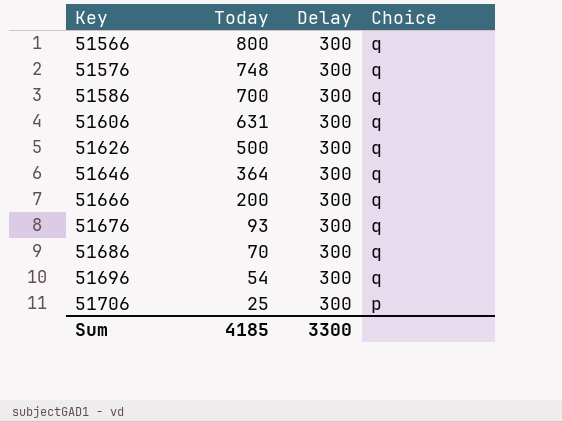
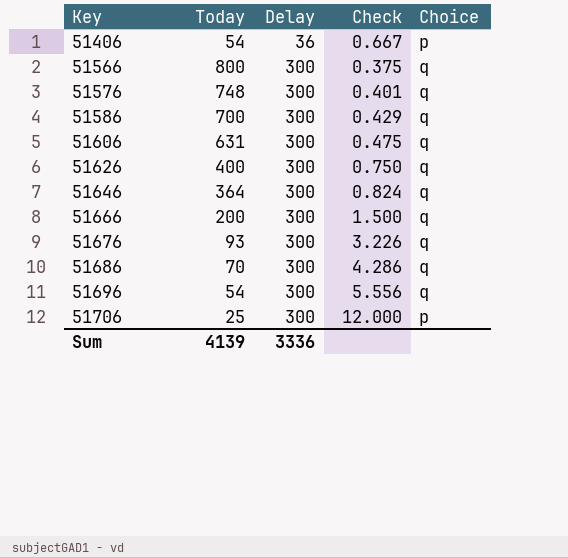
column Check | formula: none -> [Delay] / [Today]
row 51406: none -> 54 | 36 | 0.667 | p
51626 | Today: 500 -> 400
Sum | Today: 4185 -> 4139
Sum | Delay: 3300 -> 3336

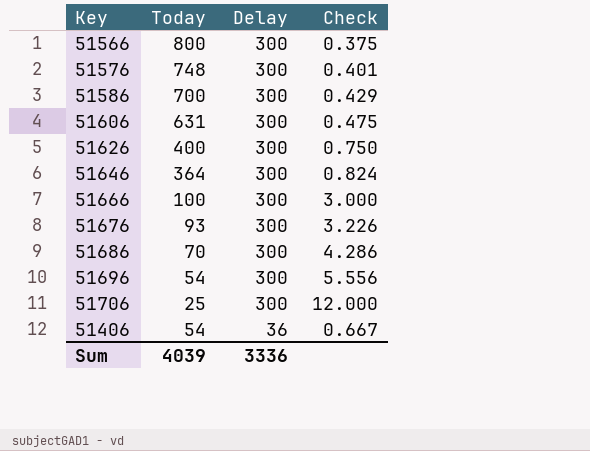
row order: Key ascending -> Delay descending
column Choice | position: 5 -> none
51666 | Today: 200 -> 100
51666 | Check: 1.500 -> 3.000
Sum | Today: 4139 -> 4039

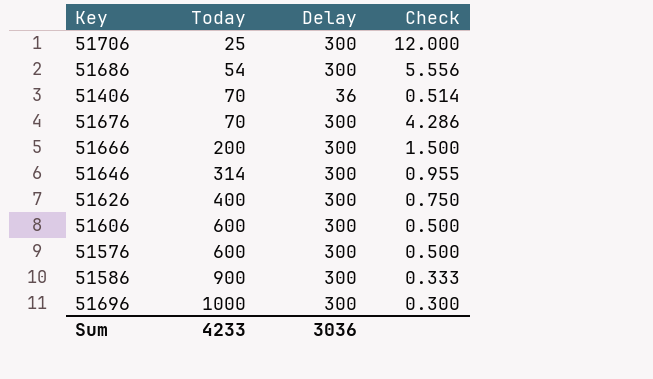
row order: Delay descending -> Today ascending
row 51566: 800 | 300 | 0.375 -> none
51686 | Today: 70 -> 54
51686 | Check: 4.286 -> 5.556
51406 | Today: 54 -> 70
51406 | Check: 0.667 -> 0.514
51676 | Today: 93 -> 70
51676 | Check: 3.226 -> 4.286
51666 | Today: 100 -> 200
51666 | Check: 3.000 -> 1.500
51646 | Today: 364 -> 314
51646 | Check: 0.824 -> 0.955
51606 | Today: 631 -> 600
51606 | Check: 0.475 -> 0.500
51576 | Today: 748 -> 600
51576 | Check: 0.401 -> 0.500
51586 | Today: 700 -> 900
51586 | Check: 0.429 -> 0.333
51696 | Today: 54 -> 1000
51696 | Check: 5.556 -> 0.300
Sum | Today: 4039 -> 4233
Sum | Delay: 3336 -> 3036

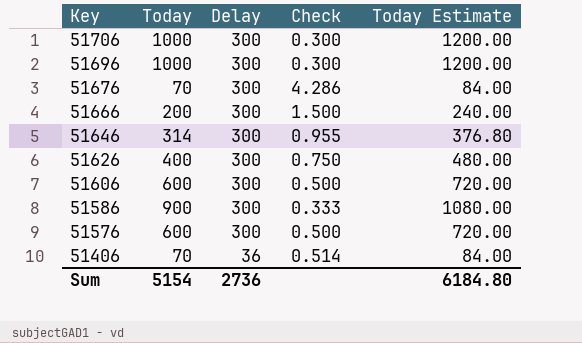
row order: Today ascending -> Key descending
column Today Estimate | formula: none -> [Today] * 1.2
row 51686: 54 | 300 | 5.556 -> none
51706 | Today: 25 -> 1000
51706 | Check: 12.000 -> 0.300
Sum | Today: 4233 -> 5154
Sum | Delay: 3036 -> 2736

